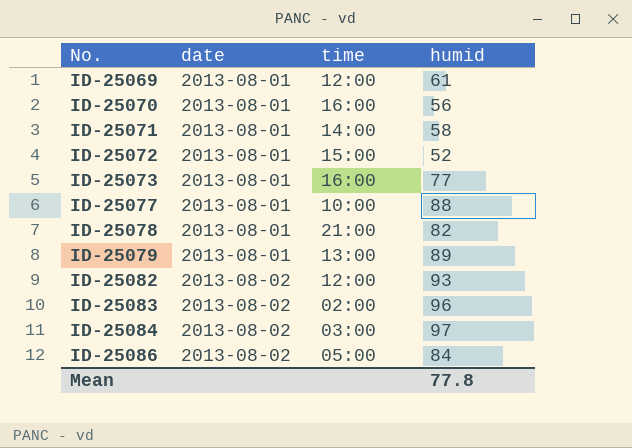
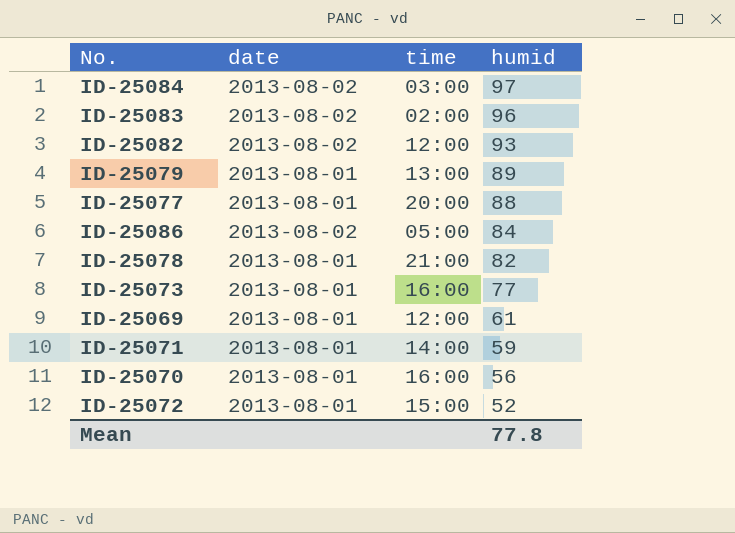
row order: No. ascending -> humid descending
ID-25077 | time: 10:00 -> 20:00
ID-25071 | humid: 58 -> 59

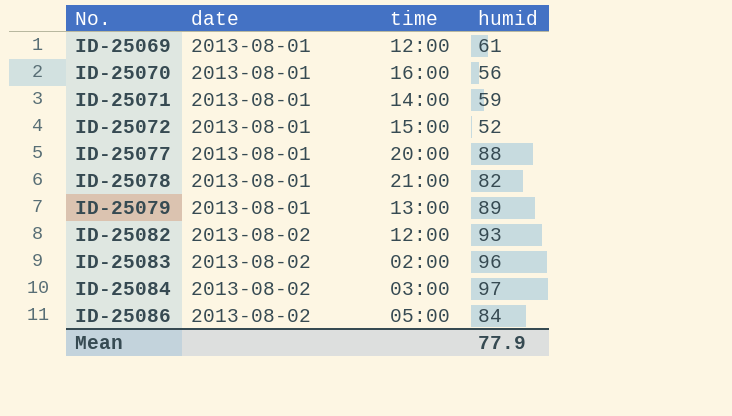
row order: humid descending -> No. ascending
row ID-25073: 2013-08-01 | 16:00 | 77 -> none
Mean | humid: 77.8 -> 77.9

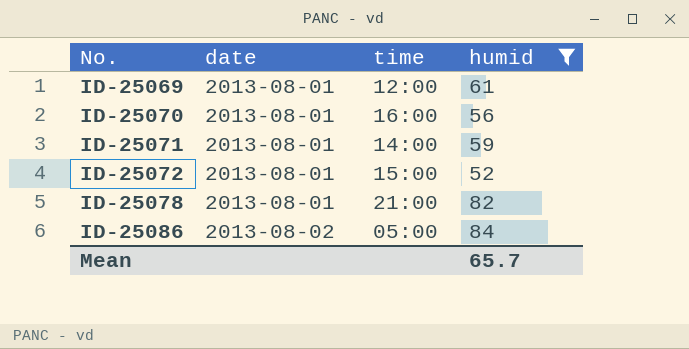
filter: none -> humid <= 84
Mean | humid: 77.9 -> 65.7

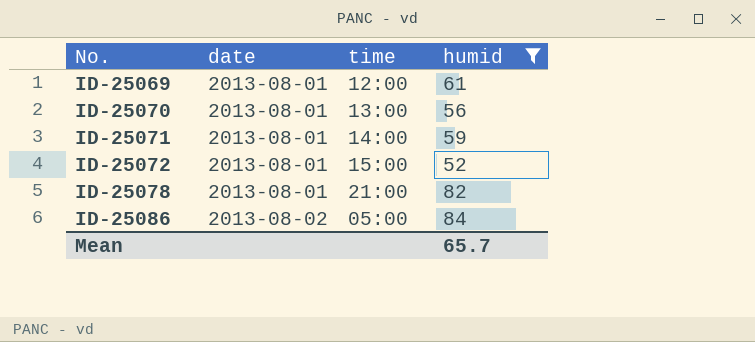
ID-25070 | time: 16:00 -> 13:00

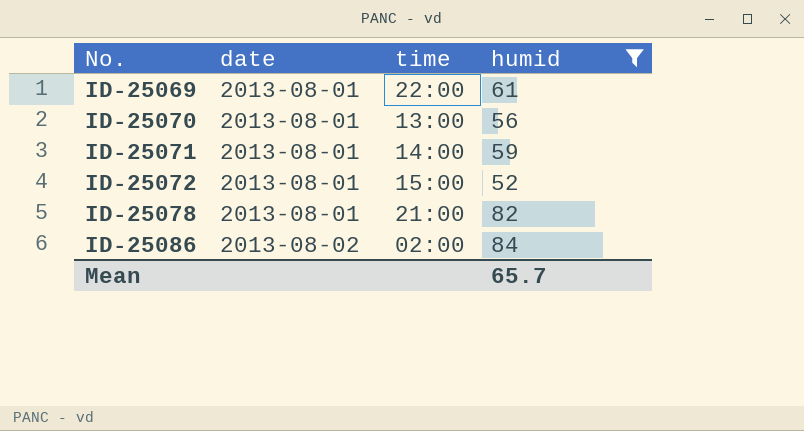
ID-25069 | time: 12:00 -> 22:00
ID-25086 | time: 05:00 -> 02:00

